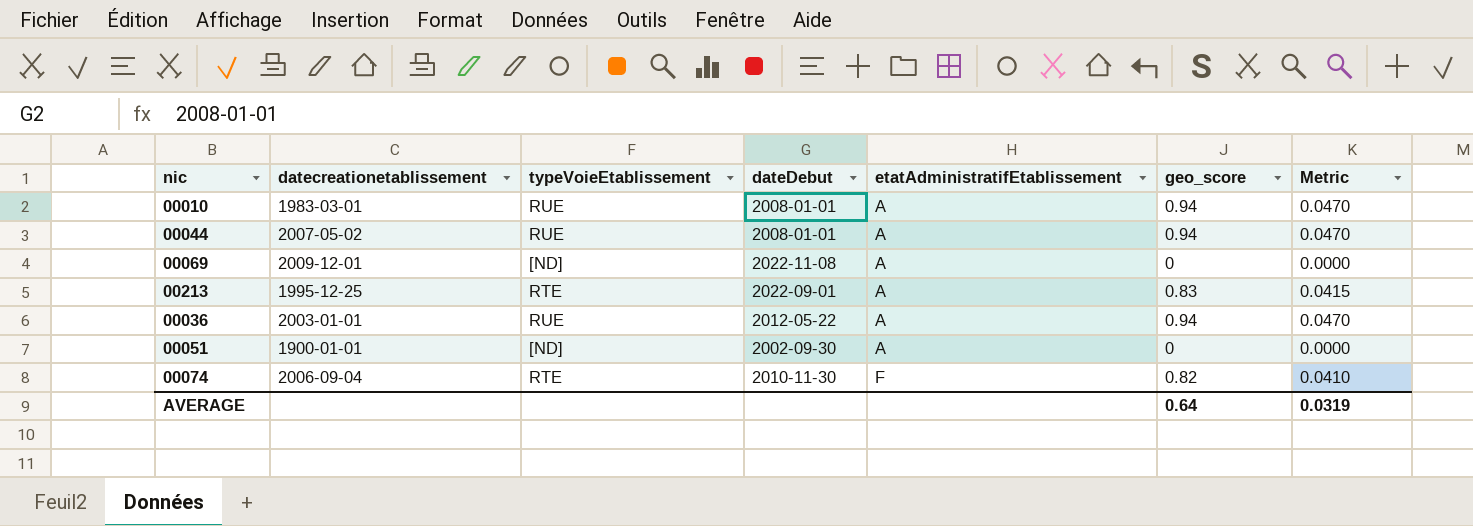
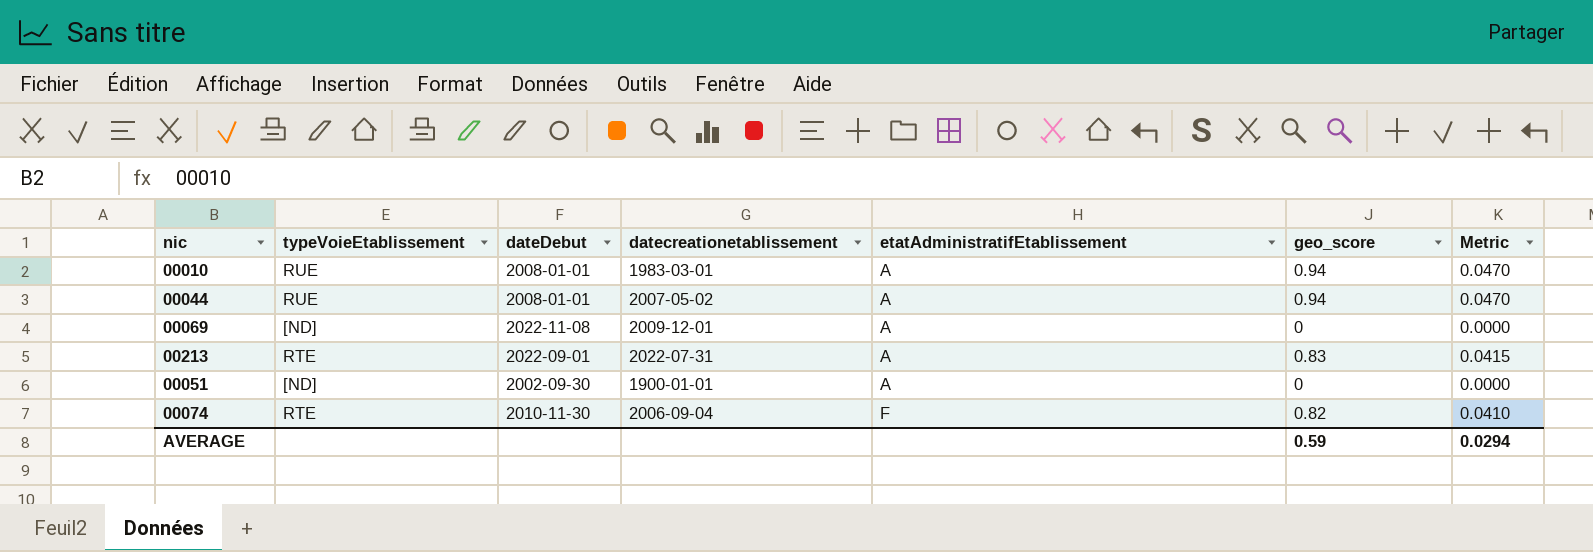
column datecreationetablissement | position: 2 -> 4
row 00036: 2003-01-01 | RUE | 2012-05-22 | A | 0.94 | 0.0470 -> none
00213 | datecreationetablissement: 1995-12-25 -> 2022-07-31
AVERAGE | geo_score: 0.64 -> 0.59
AVERAGE | Metric: 0.0319 -> 0.0294

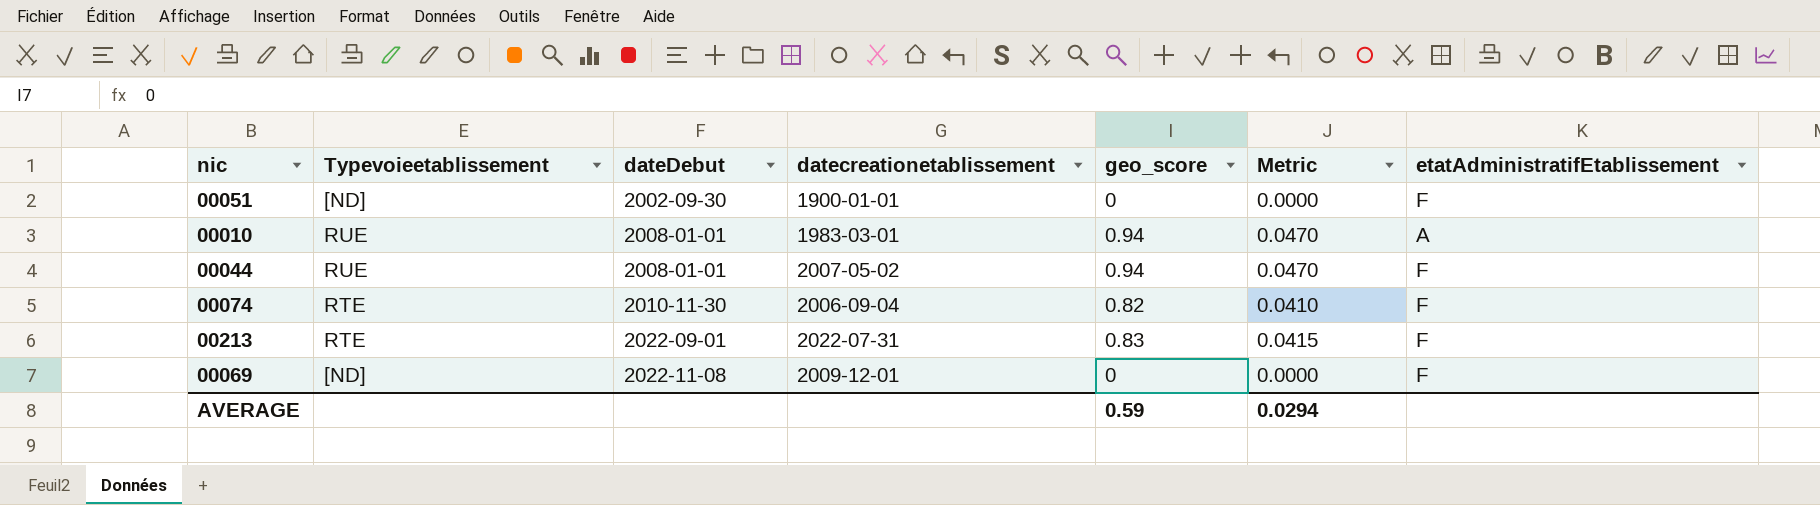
row order: etatAdministratifEtablissement ascending -> dateDebut ascending
column name: typeVoieEtablissement -> Typevoieetablissement
column etatAdministratifEtablissement | position: 5 -> 7
00051 | etatAdministratifEtablissement: A -> F
00044 | etatAdministratifEtablissement: A -> F
00213 | etatAdministratifEtablissement: A -> F
00069 | etatAdministratifEtablissement: A -> F

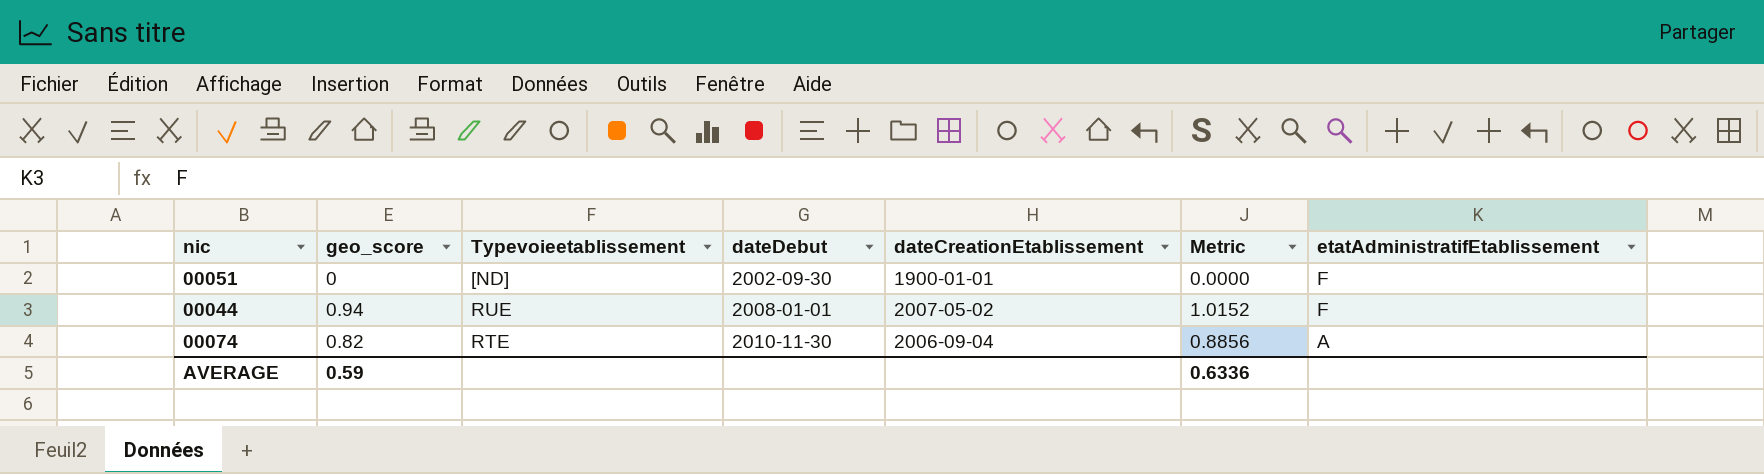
column geo_score | position: 5 -> 2
column name: datecreationetablissement -> dateCreationEtablissement
column Metric | formula: [geo_score] * 0.05 -> [geo_score] * 1.08
row 00010: RUE | 2008-01-01 | 1983-03-01 | 0.94 | 0.0470 | A -> none
row 00213: RTE | 2022-09-01 | 2022-07-31 | 0.83 | 0.0415 | F -> none
row 00069: [ND] | 2022-11-08 | 2009-12-01 | 0 | 0.0000 | F -> none
00074 | etatAdministratifEtablissement: F -> A
AVERAGE | Metric: 0.0294 -> 0.6336

